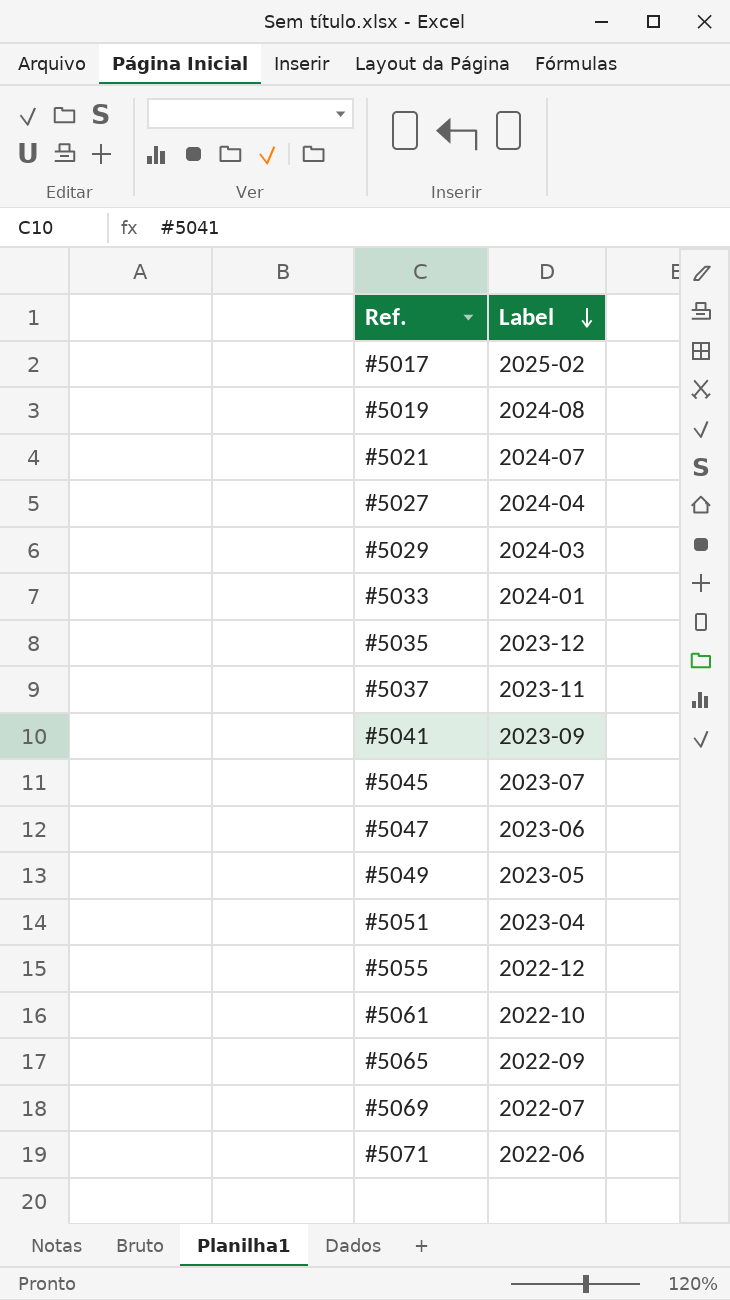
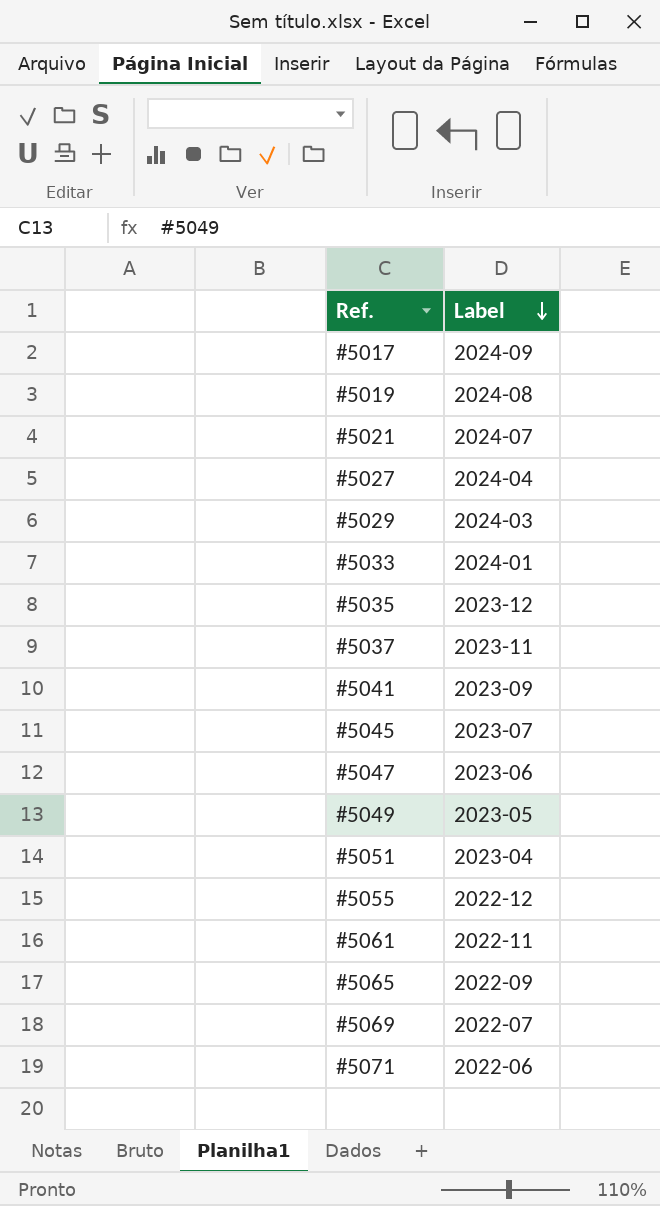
#5017 | Label: 2025-02 -> 2024-09
#5061 | Label: 2022-10 -> 2022-11

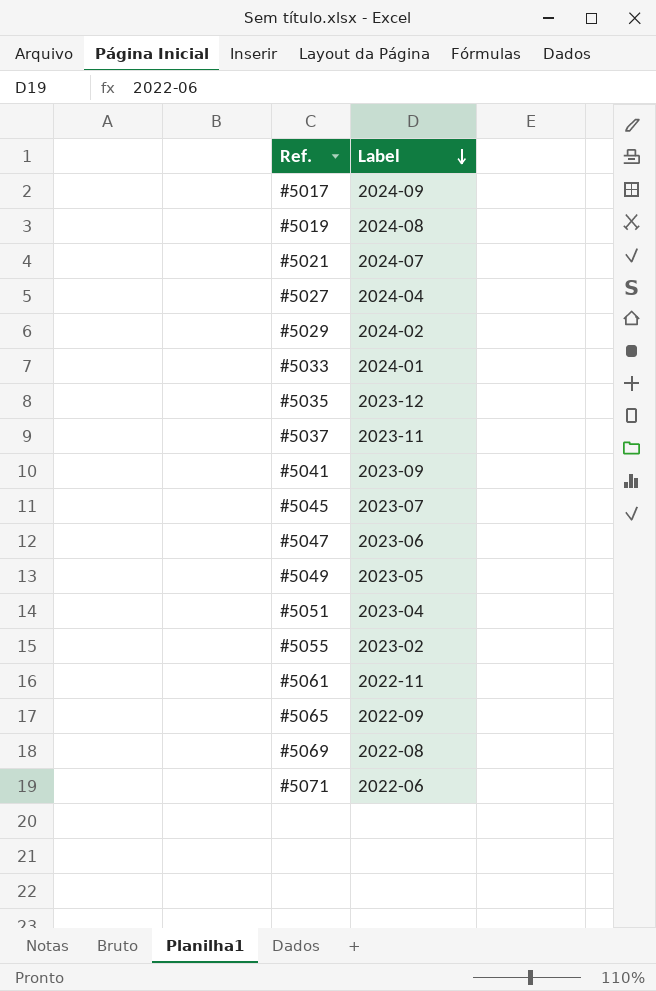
#5029 | Label: 2024-03 -> 2024-02
#5055 | Label: 2022-12 -> 2023-02
#5069 | Label: 2022-07 -> 2022-08

